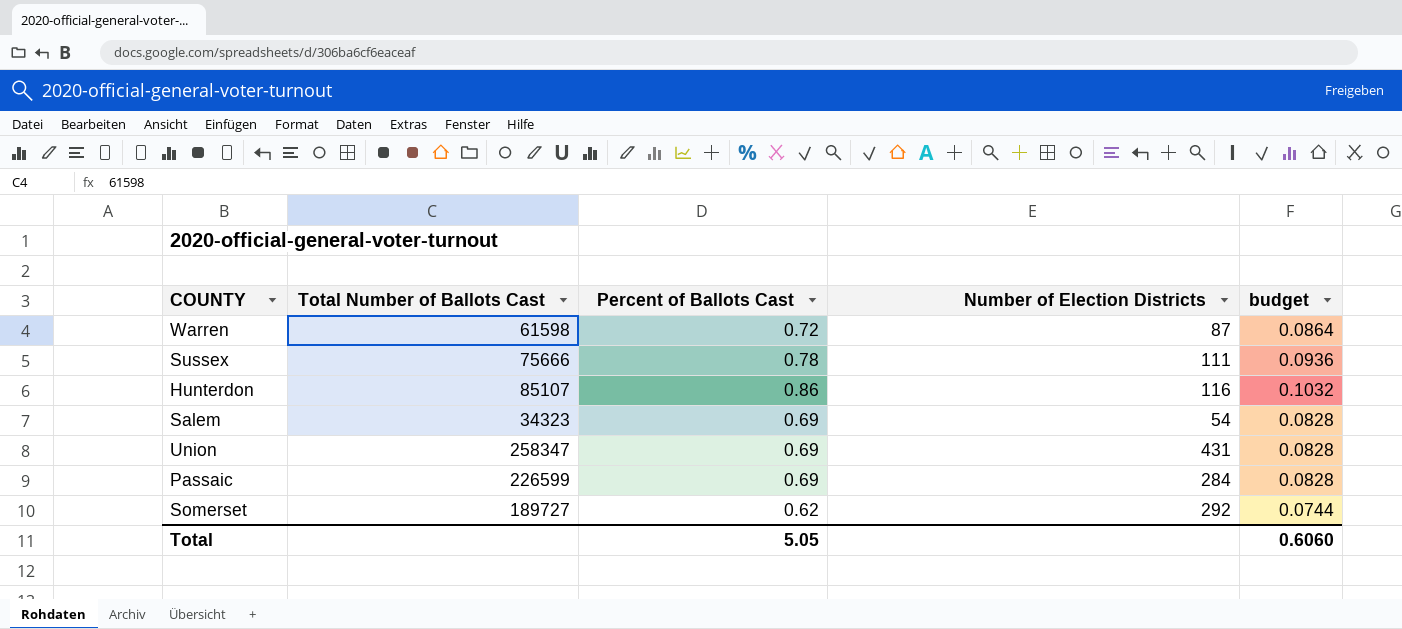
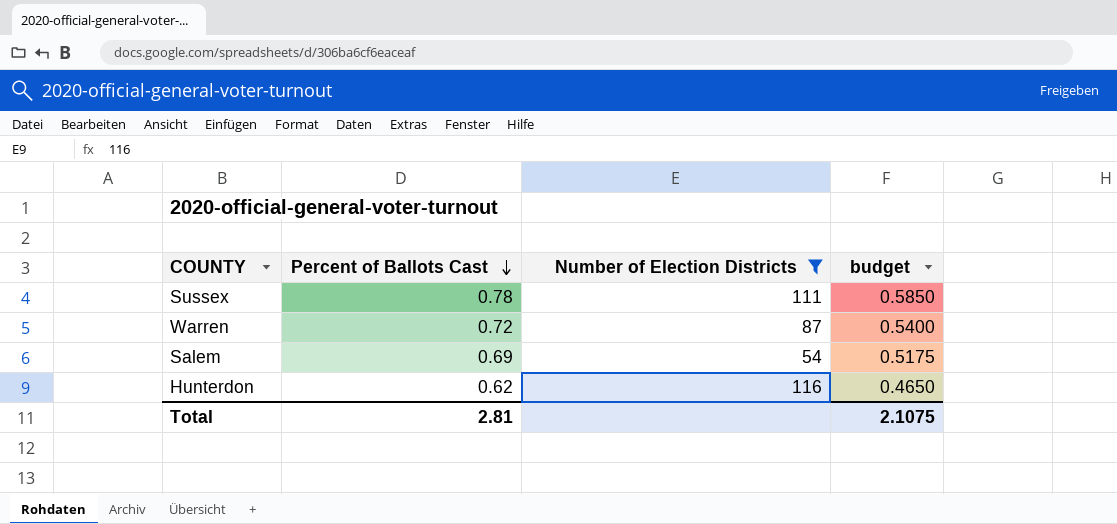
filter: none -> Number of Election Districts <= 116
row order: none -> Percent of Ballots Cast descending
column Total Number of Ballots Cast | position: 2 -> none
column budget | formula: [Percent of Ballots Cast] * 0.12 -> [Percent of Ballots Cast] * 0.75
Hunterdon | Percent of Ballots Cast: 0.86 -> 0.62
Total | Percent of Ballots Cast: 5.05 -> 2.81
Total | budget: 0.6060 -> 2.1075

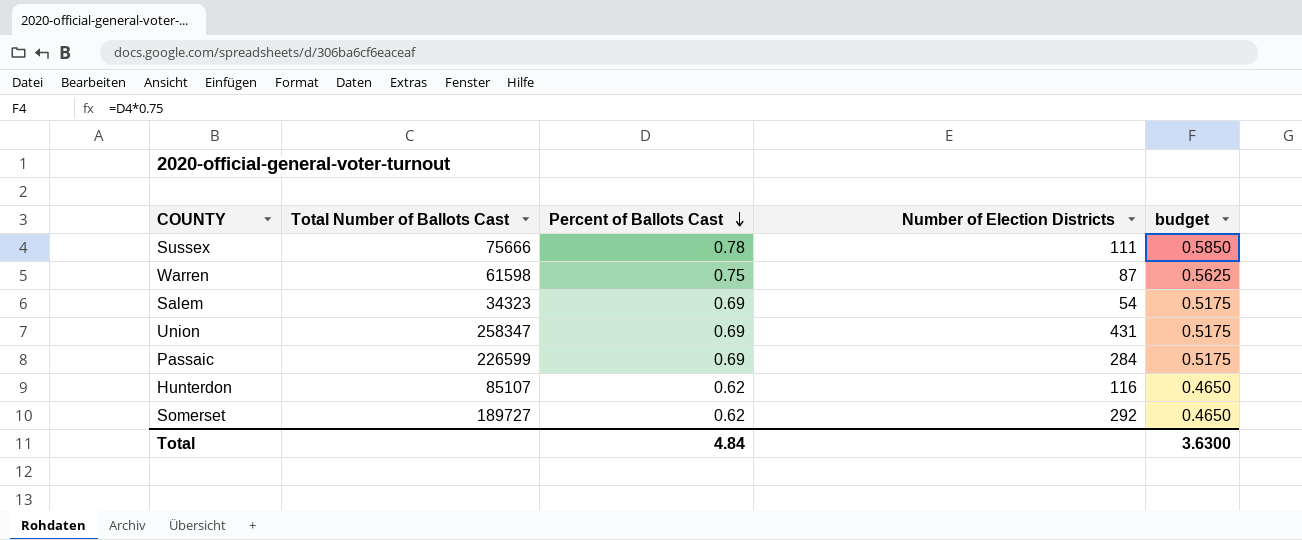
filter: Number of Election Districts <= 116 -> none
column Total Number of Ballots Cast | position: none -> 2
Warren | Percent of Ballots Cast: 0.72 -> 0.75
Warren | budget: 0.5400 -> 0.5625
Total | Percent of Ballots Cast: 2.81 -> 4.84
Total | budget: 2.1075 -> 3.6300

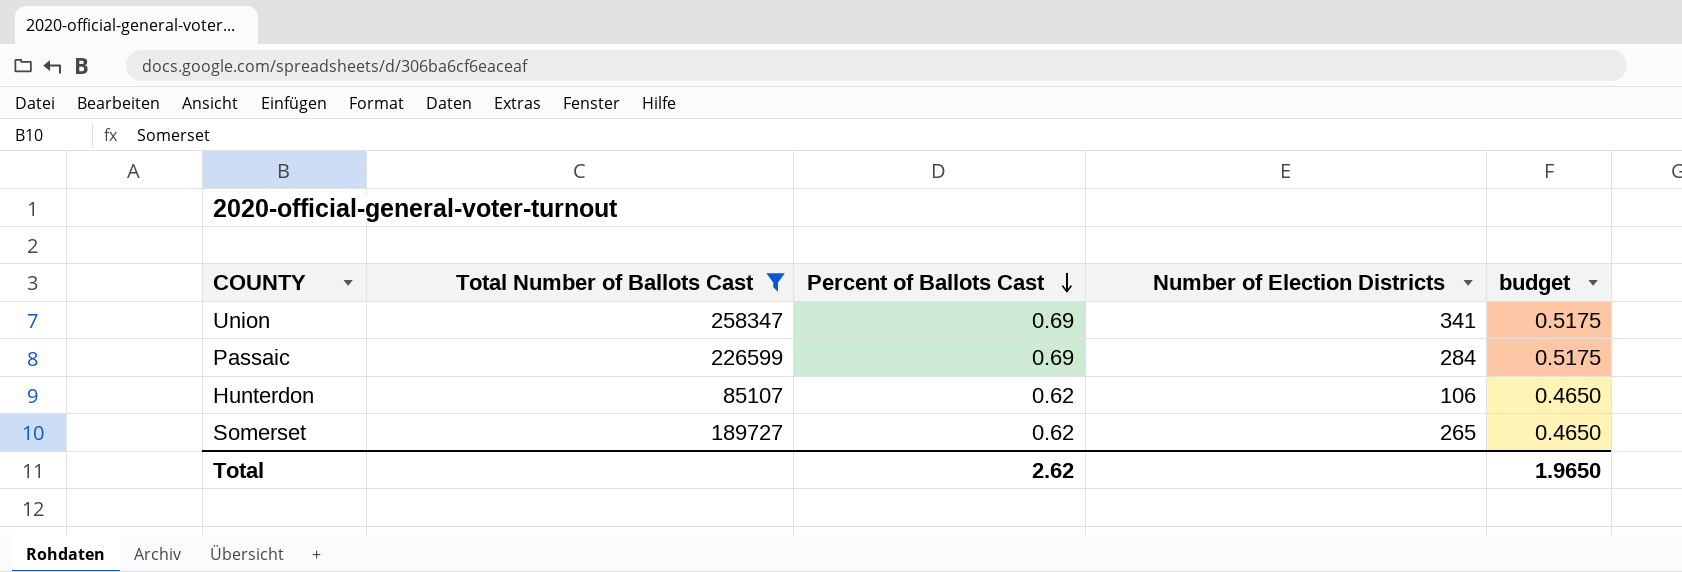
filter: none -> Total Number of Ballots Cast >= 85107
Union | Number of Election Districts: 431 -> 341
Hunterdon | Number of Election Districts: 116 -> 106
Somerset | Number of Election Districts: 292 -> 265
Total | Percent of Ballots Cast: 4.84 -> 2.62
Total | budget: 3.6300 -> 1.9650

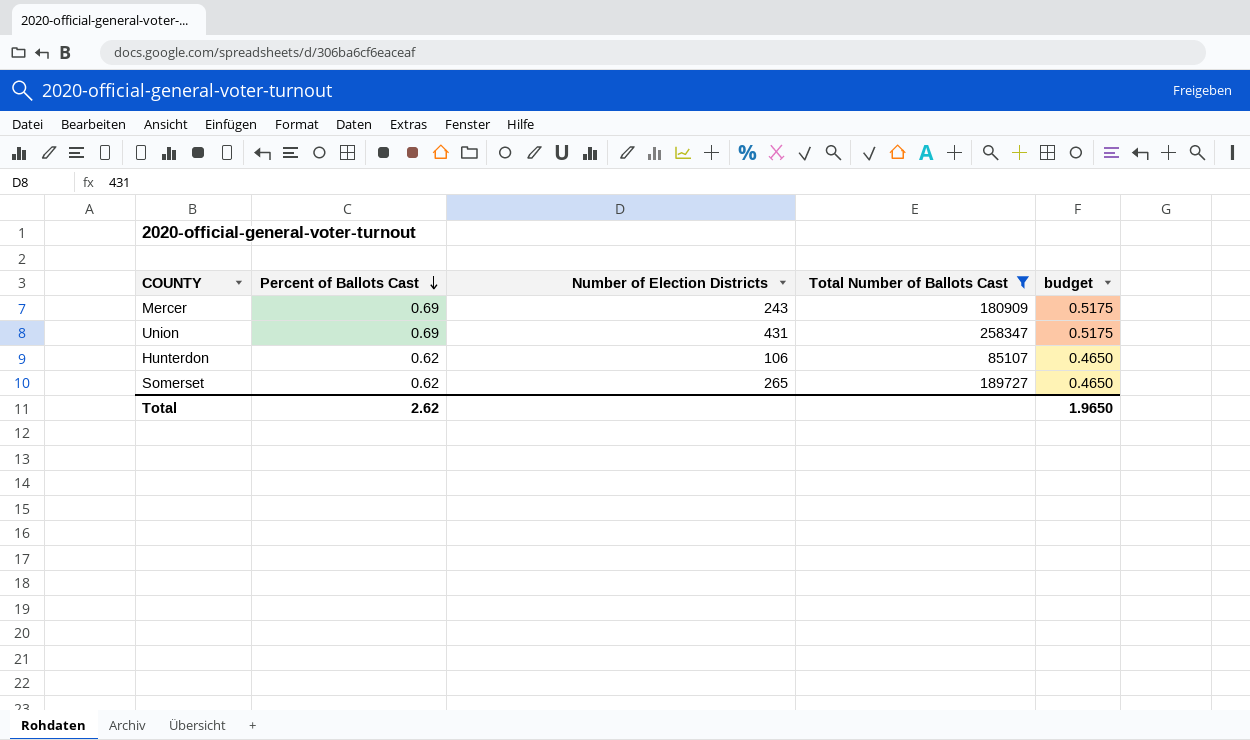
column Total Number of Ballots Cast | position: 2 -> 4
row Passaic: 226599 | 0.69 | 284 | 0.5175 -> none
row Mercer: none -> 0.69 | 243 | 180909 | 0.5175
Union | Number of Election Districts: 341 -> 431

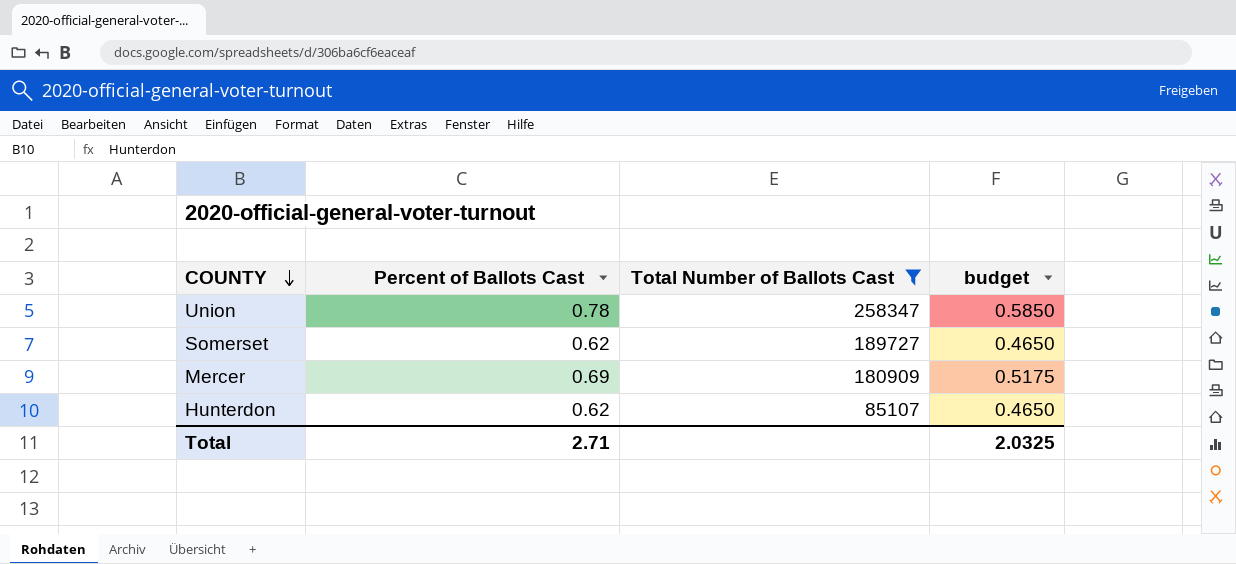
row order: Percent of Ballots Cast descending -> COUNTY descending
column Number of Election Districts | position: 3 -> none
Union | Percent of Ballots Cast: 0.69 -> 0.78
Union | budget: 0.5175 -> 0.5850
Total | Percent of Ballots Cast: 2.62 -> 2.71
Total | budget: 1.9650 -> 2.0325

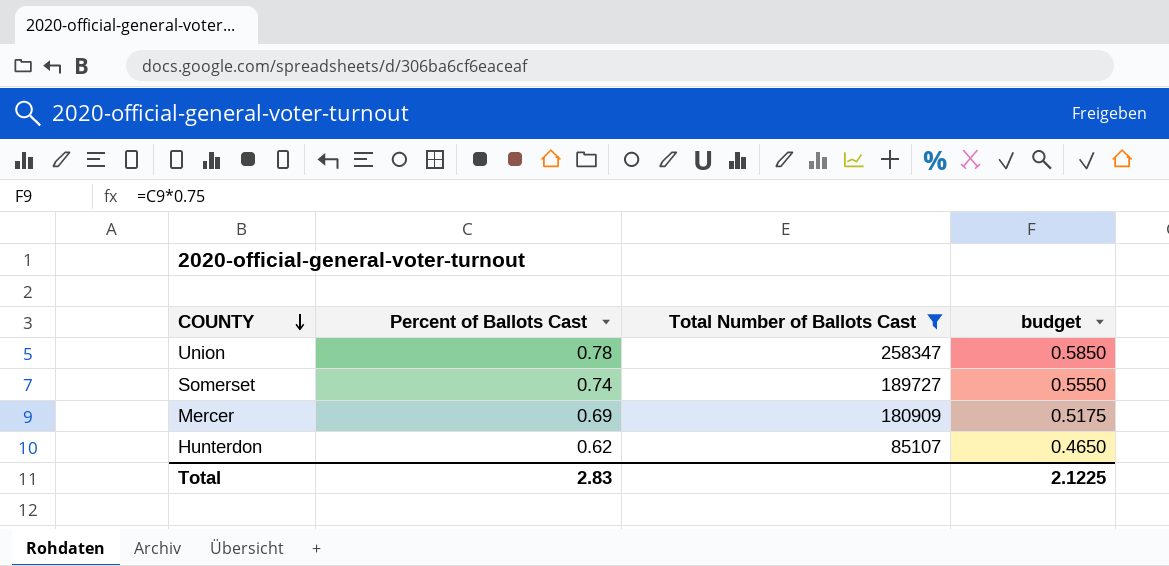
Somerset | Percent of Ballots Cast: 0.62 -> 0.74
Somerset | budget: 0.4650 -> 0.5550
Total | Percent of Ballots Cast: 2.71 -> 2.83
Total | budget: 2.0325 -> 2.1225

